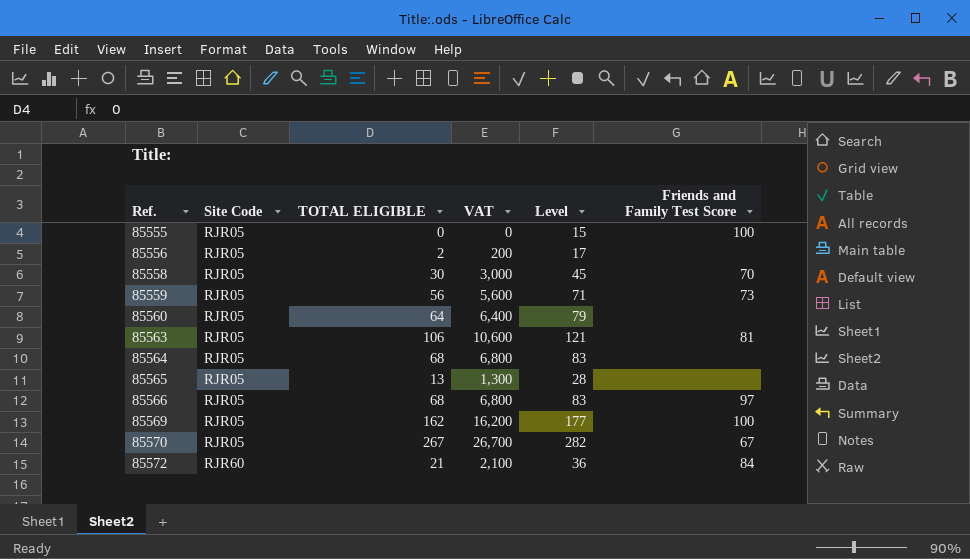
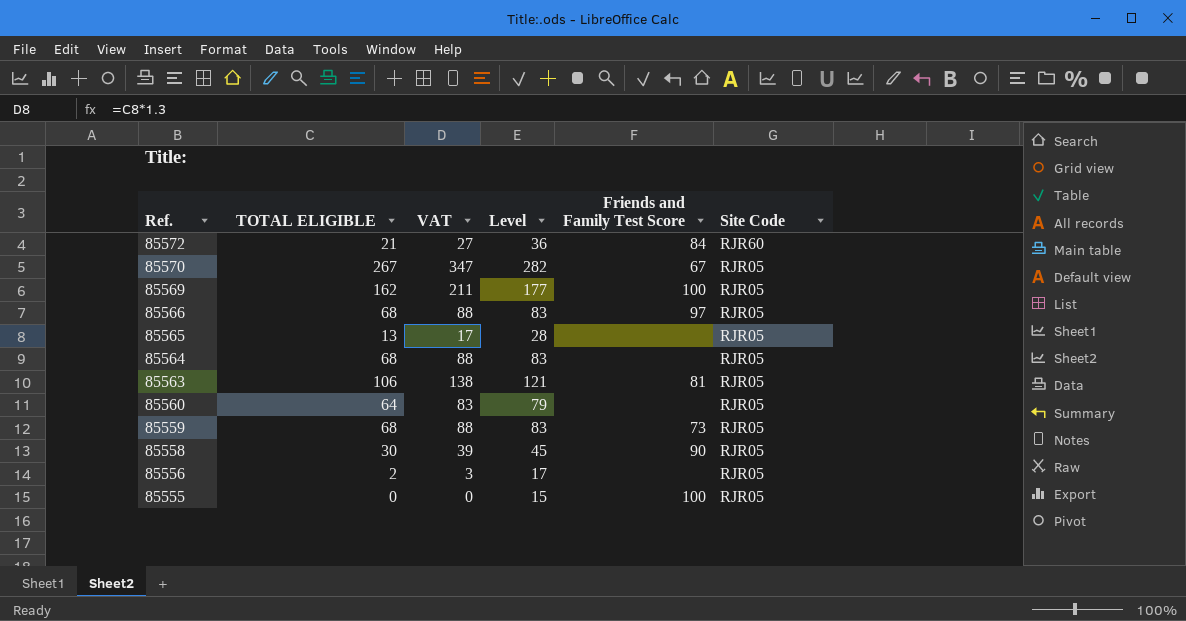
row order: Ref. ascending -> Ref. descending
column VAT | formula: [TOTAL ELIGIBLE] * 100 -> [TOTAL ELIGIBLE] * 1.3
column Site Code | position: 2 -> 6
85559 | TOTAL ELIGIBLE: 56 -> 68
85559 | Level: 71 -> 83
85558 | Friends and Family Test Score: 70 -> 90

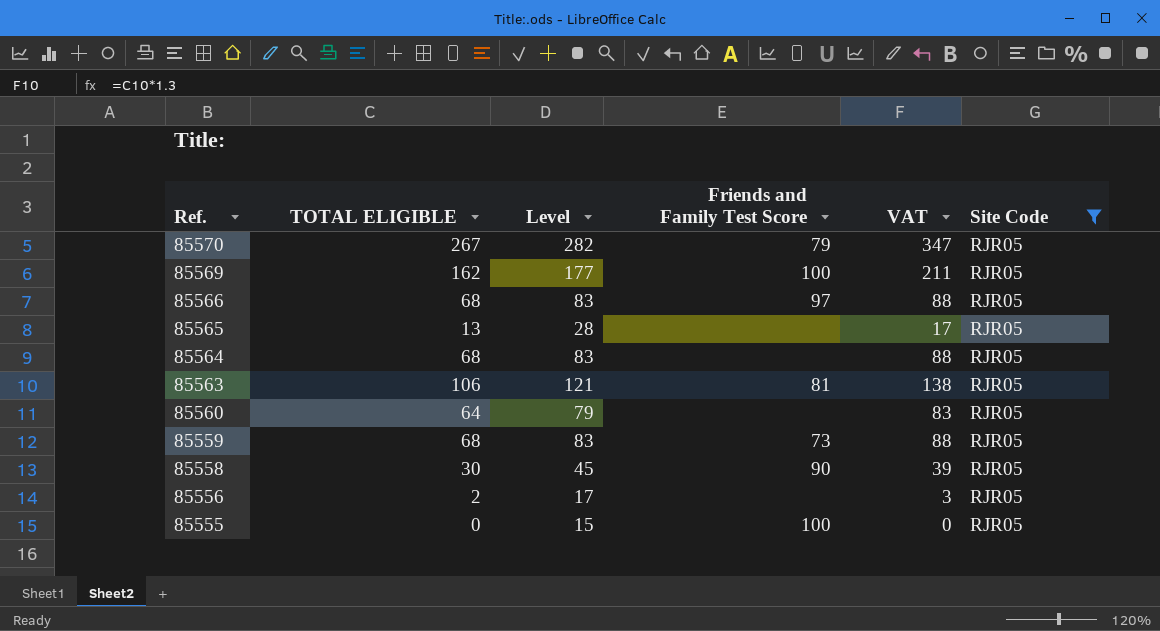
filter: none -> Site Code = RJR05
column VAT | position: 3 -> 5
85570 | Friends and Family Test Score: 67 -> 79

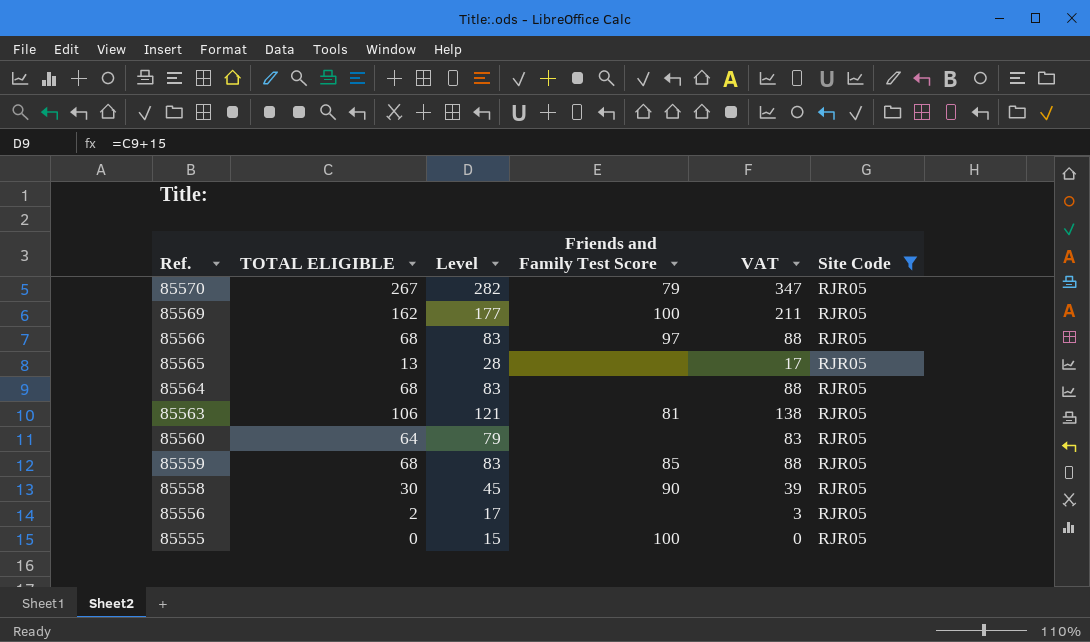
85559 | Friends and Family Test Score: 73 -> 85

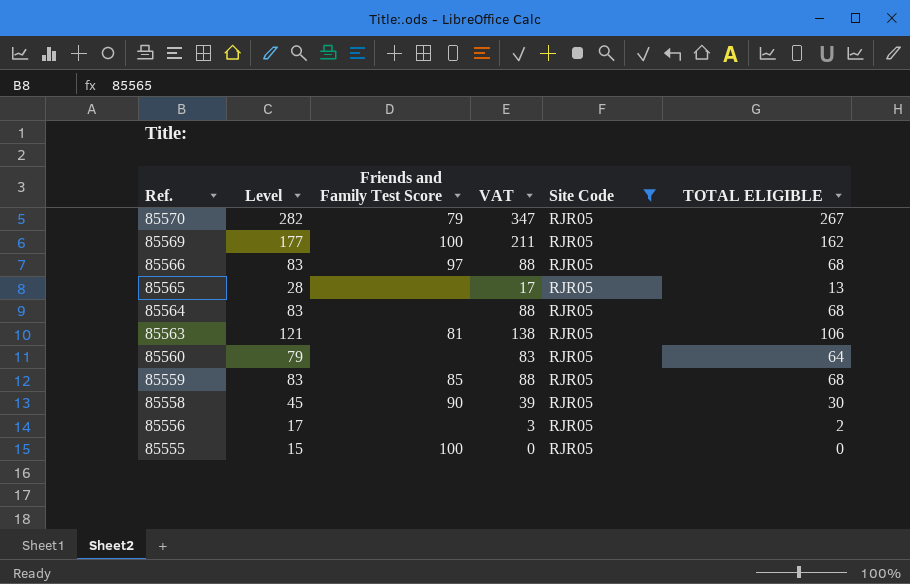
column TOTAL ELIGIBLE | position: 2 -> 6

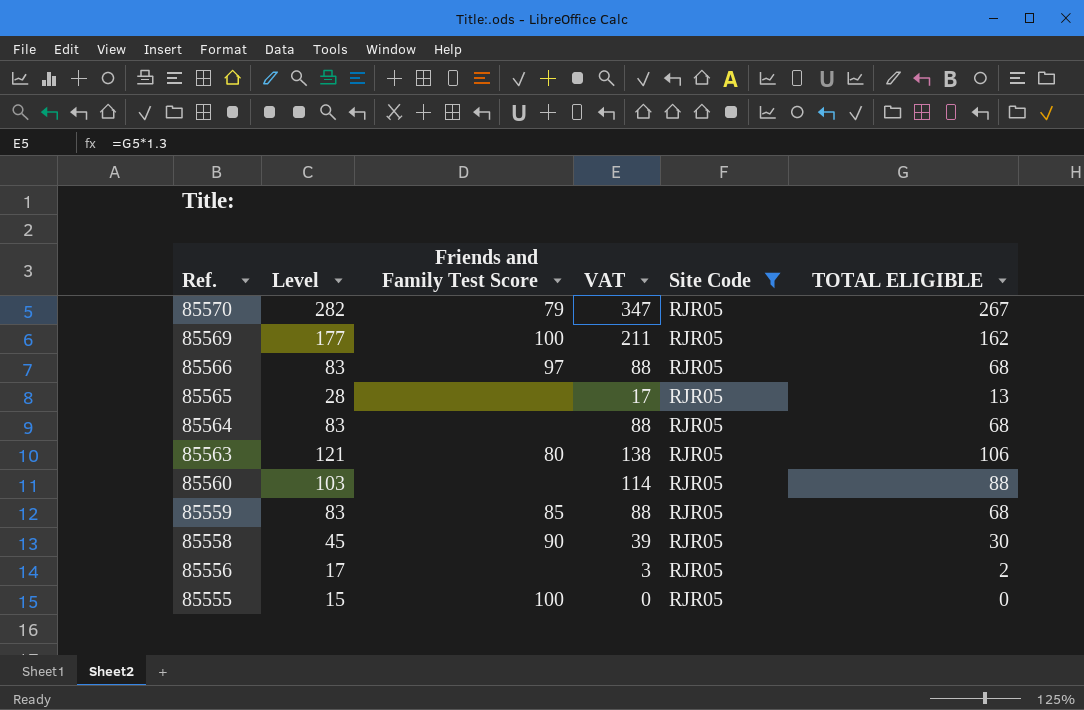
85563 | Friends and Family Test Score: 81 -> 80
85560 | Level: 79 -> 103
85560 | VAT: 83 -> 114
85560 | TOTAL ELIGIBLE: 64 -> 88

